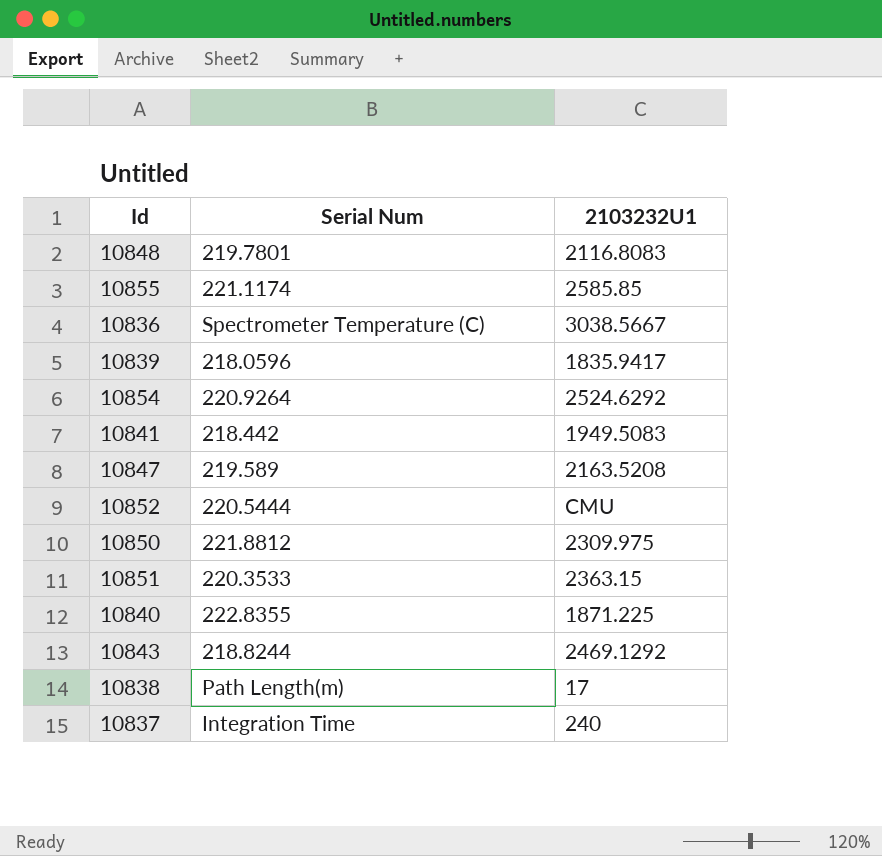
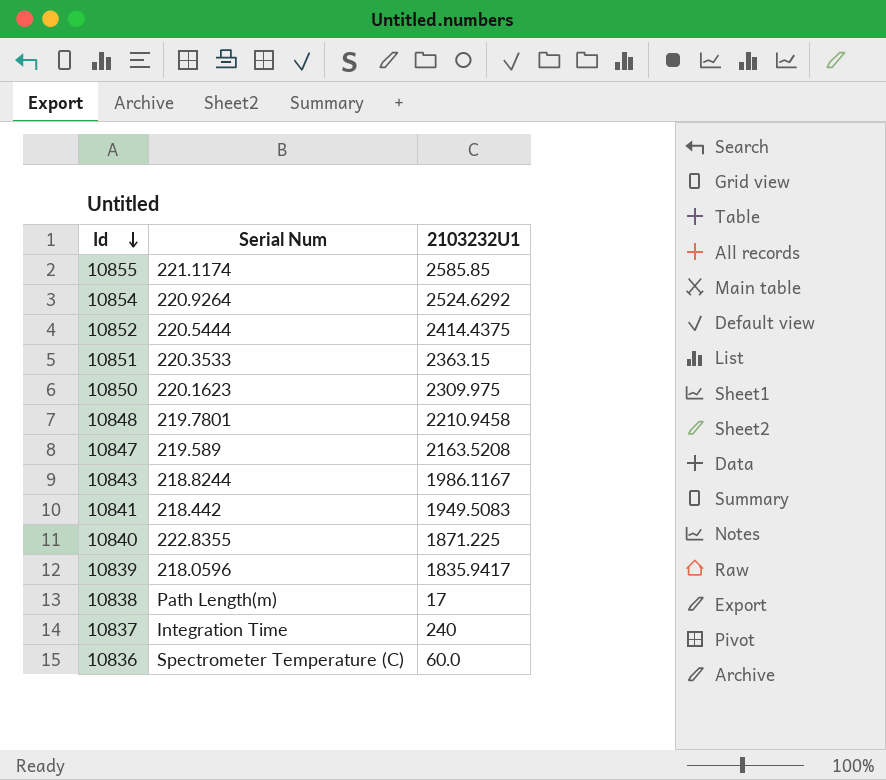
row order: none -> Id descending
10852 | 2103232U1: CMU -> 2414.4375
10850 | Serial Num: 221.8812 -> 220.1623
10848 | 2103232U1: 2116.8083 -> 2210.9458
10843 | 2103232U1: 2469.1292 -> 1986.1167
10836 | 2103232U1: 3038.5667 -> 60.0

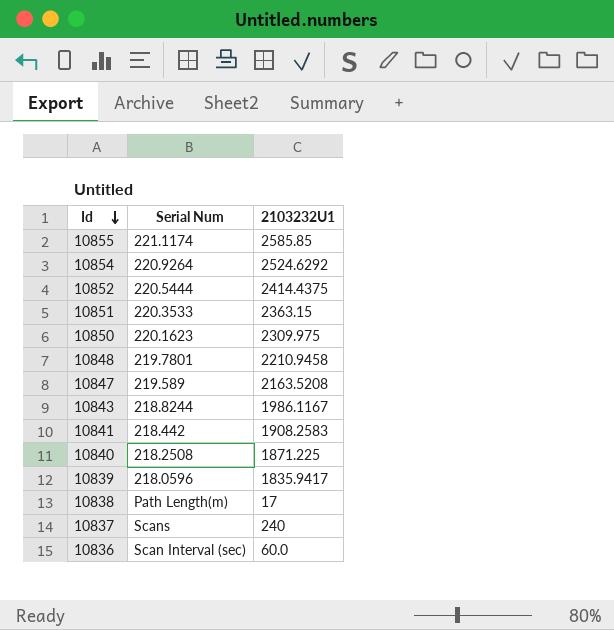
10841 | 2103232U1: 1949.5083 -> 1908.2583
10840 | Serial Num: 222.8355 -> 218.2508
10837 | Serial Num: Integration Time -> Scans
10836 | Serial Num: Spectrometer Temperature (C) -> Scan Interval (sec)

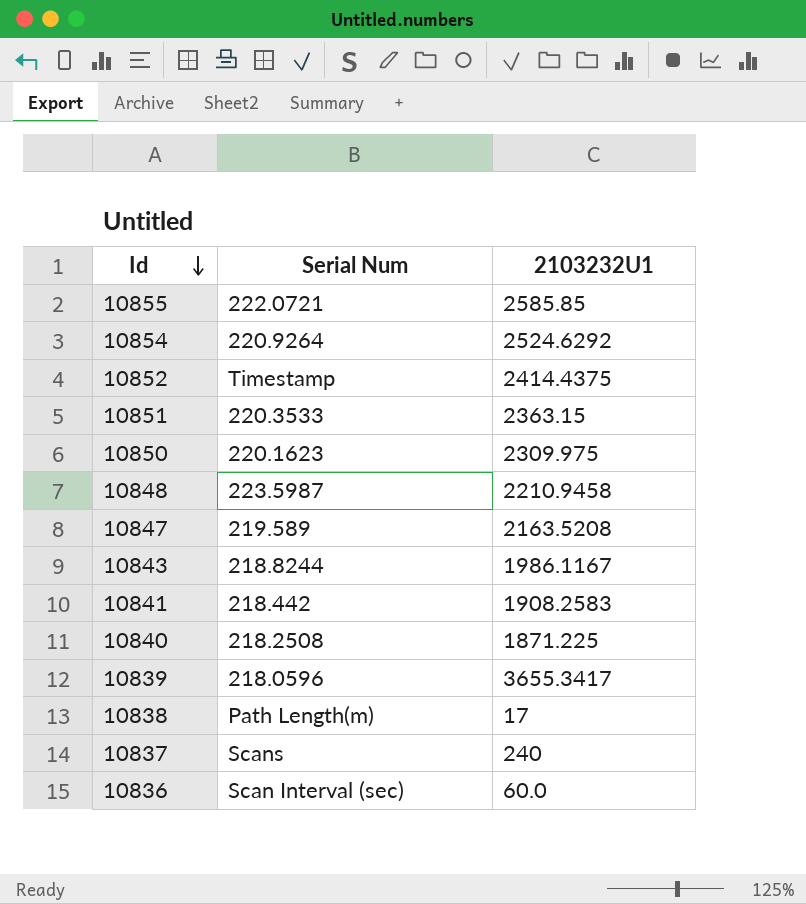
10855 | Serial Num: 221.1174 -> 222.0721
10852 | Serial Num: 220.5444 -> Timestamp
10848 | Serial Num: 219.7801 -> 223.5987
10839 | 2103232U1: 1835.9417 -> 3655.3417

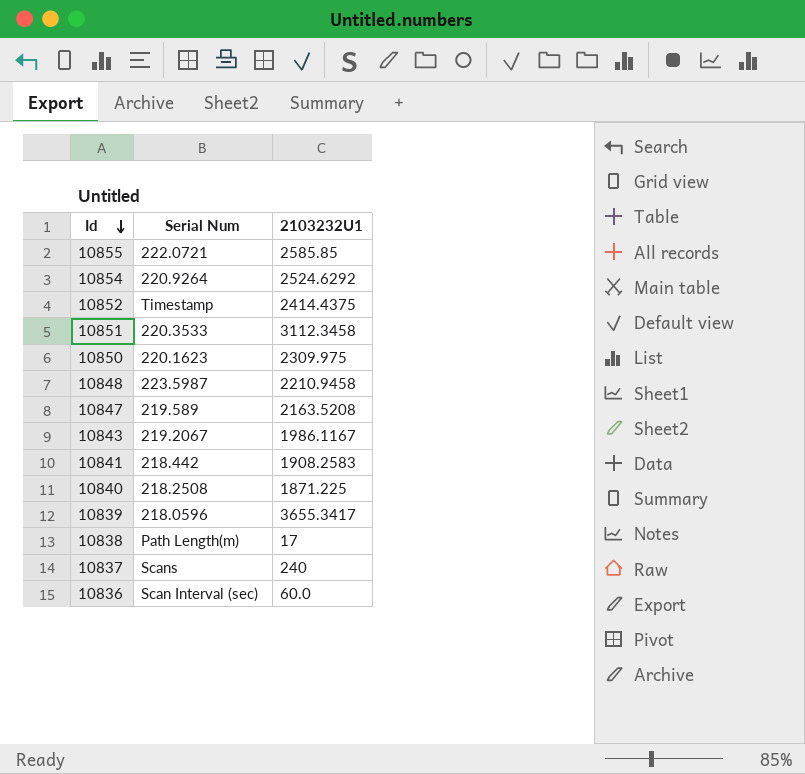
10851 | 2103232U1: 2363.15 -> 3112.3458
10843 | Serial Num: 218.8244 -> 219.2067

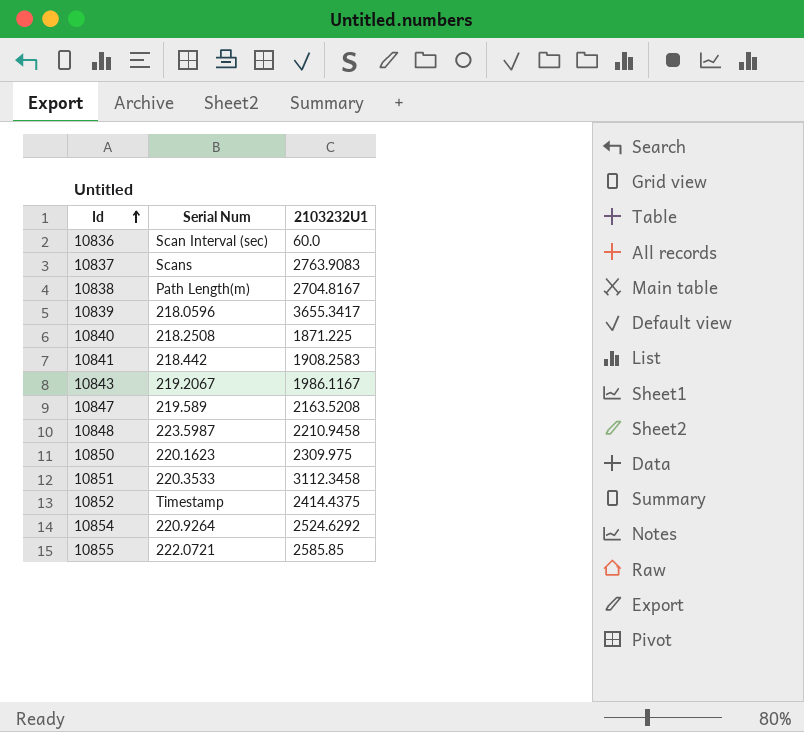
row order: Id descending -> Id ascending
10837 | 2103232U1: 240 -> 2763.9083
10838 | 2103232U1: 17 -> 2704.8167

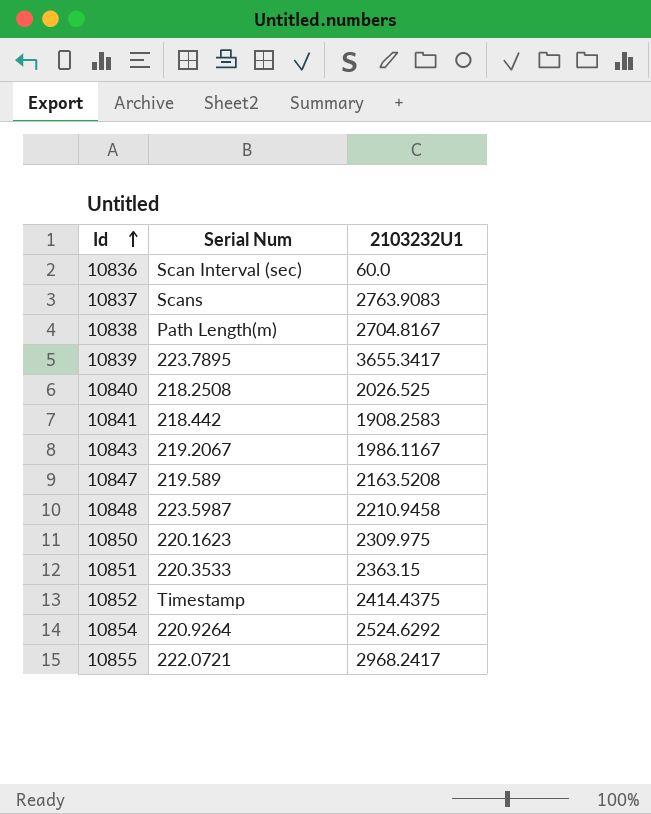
10839 | Serial Num: 218.0596 -> 223.7895
10840 | 2103232U1: 1871.225 -> 2026.525
10851 | 2103232U1: 3112.3458 -> 2363.15
10855 | 2103232U1: 2585.85 -> 2968.2417

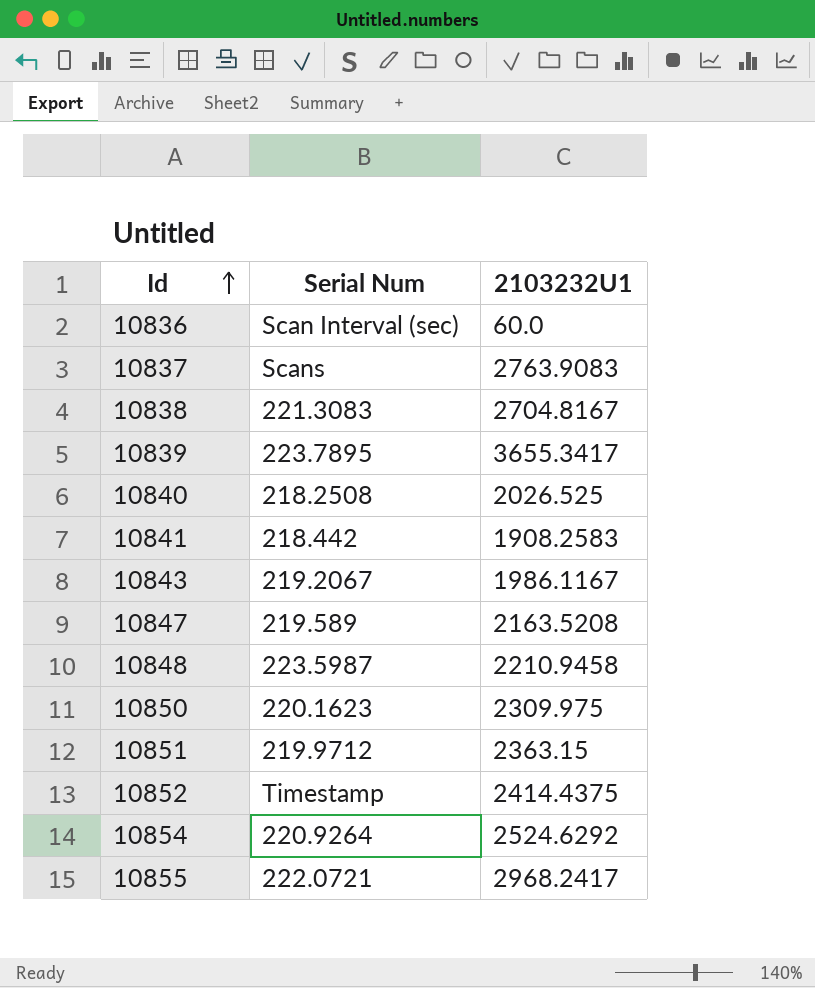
10838 | Serial Num: Path Length(m) -> 221.3083
10851 | Serial Num: 220.3533 -> 219.9712

